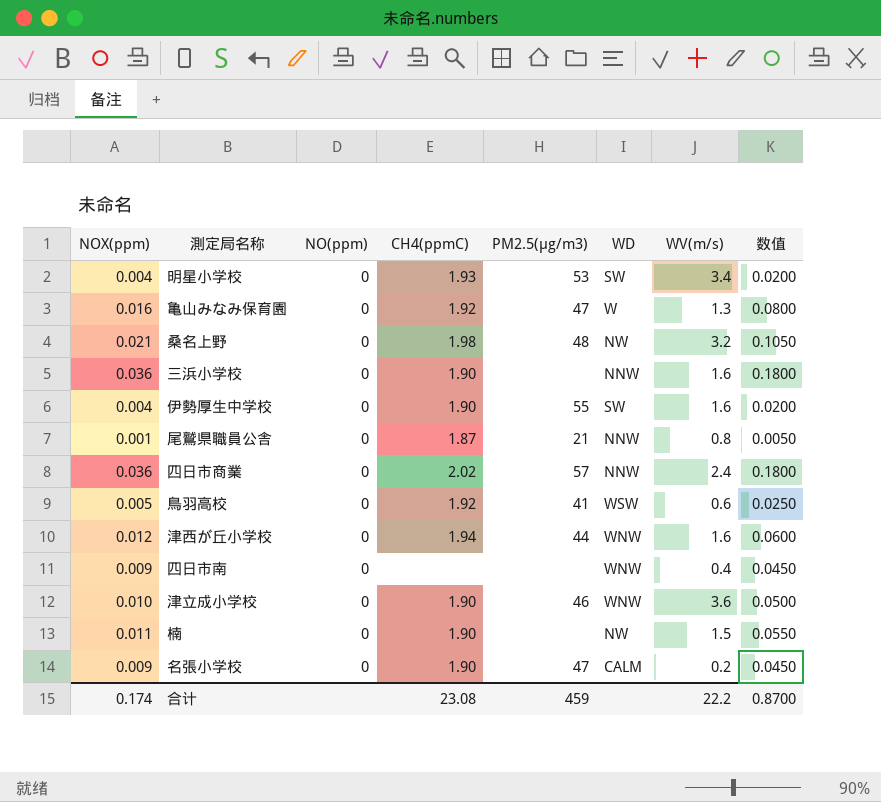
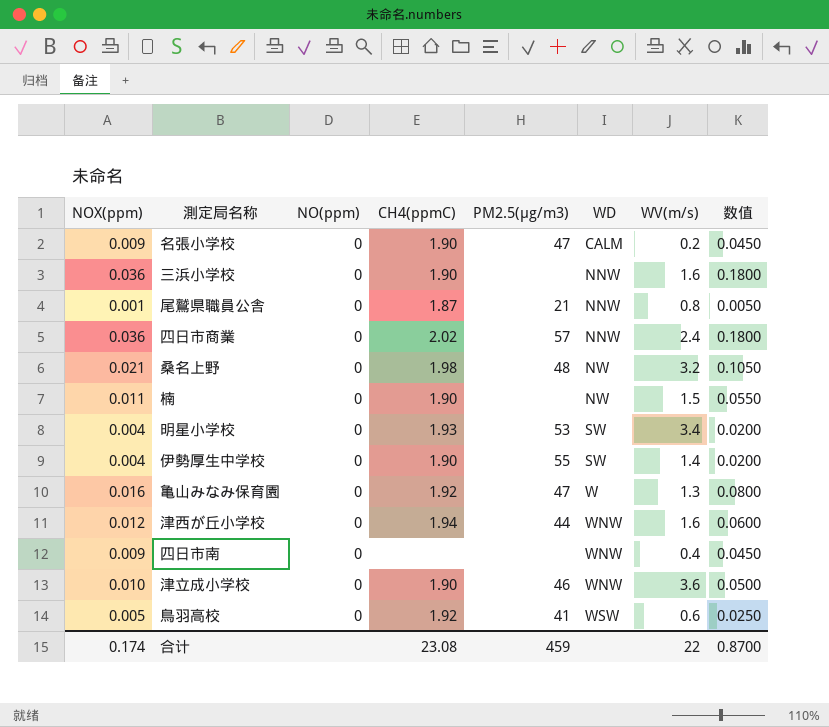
row order: none -> WD ascending
伊勢厚生中学校 | WV(m/s): 1.6 -> 1.4
合计 | WV(m/s): 22.2 -> 22

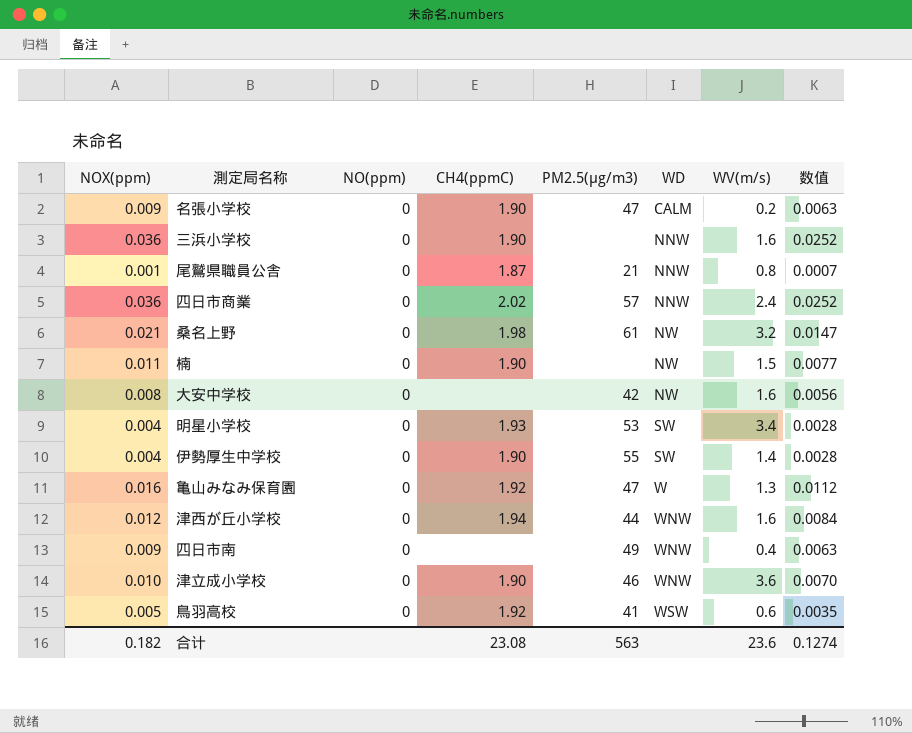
column 数值 | formula: [NOX(ppm)] * 5 -> [NOX(ppm)] * 0.7
桑名上野 | PM2.5(μg/m3): 48 -> 61
row 大安中学校: none -> 0.008 | 0 | none | 42 | NW | 1.6 | 0.0056
四日市南 | PM2.5(μg/m3): none -> 49
合计 | NOX(ppm): 0.174 -> 0.182
合计 | PM2.5(μg/m3): 459 -> 563
合计 | WV(m/s): 22 -> 23.6
合计 | 数值: 0.8700 -> 0.1274

